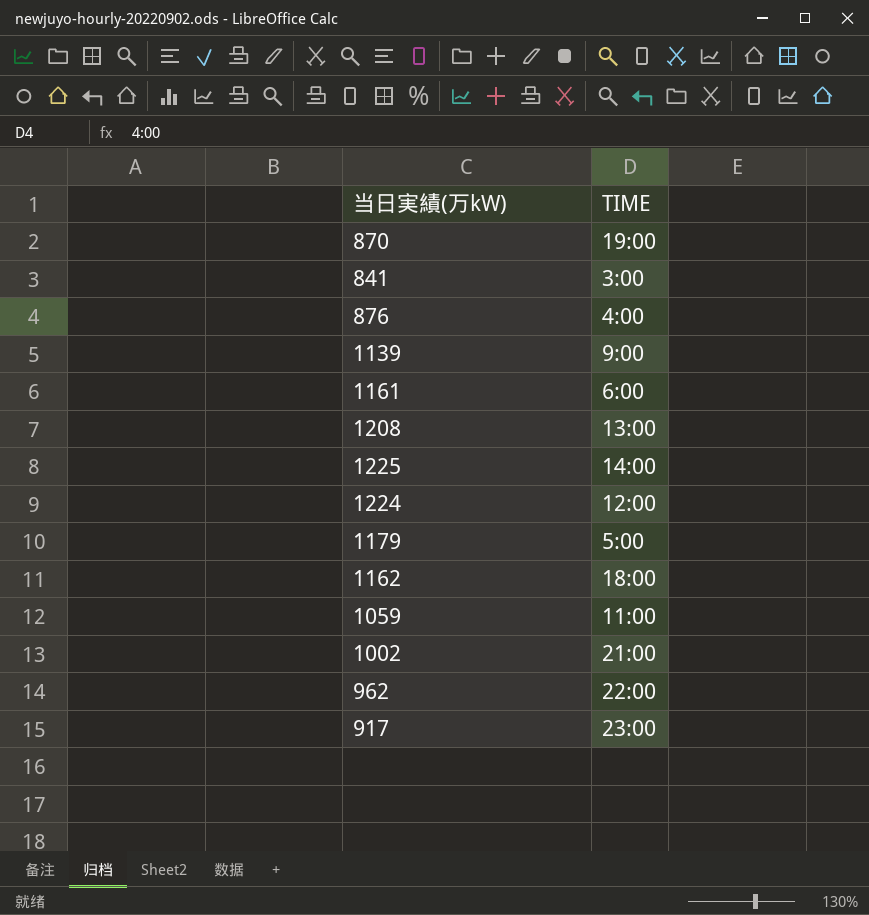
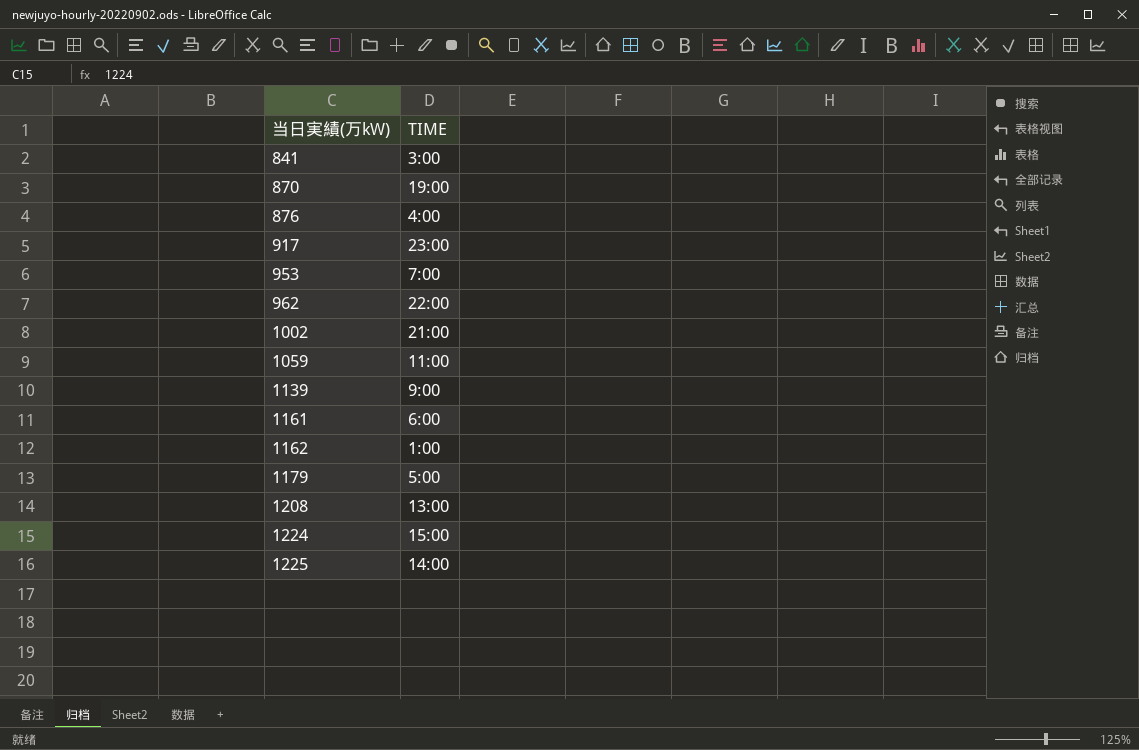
row order: none -> 当日実績(万kW) ascending
row 953: none -> 7:00
1162 | TIME: 18:00 -> 1:00
1224 | TIME: 12:00 -> 15:00

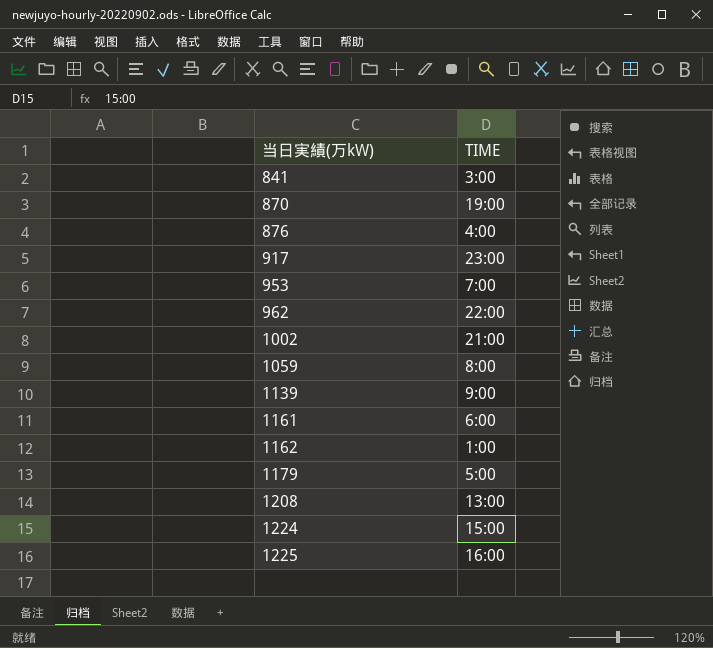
1059 | TIME: 11:00 -> 8:00
1225 | TIME: 14:00 -> 16:00

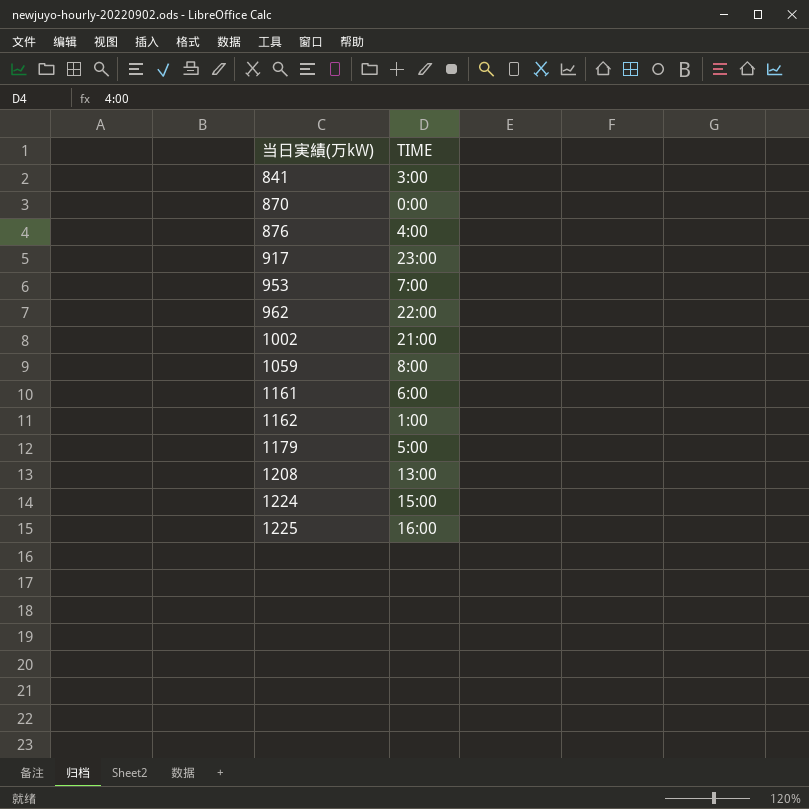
row 1139: 9:00 -> none
870 | TIME: 19:00 -> 0:00

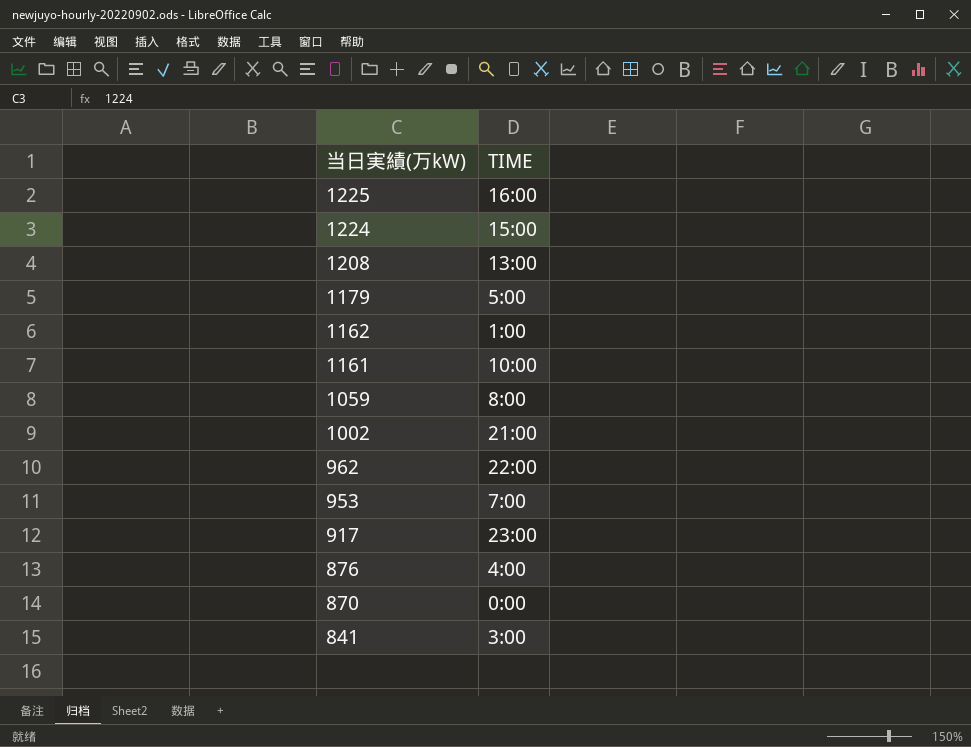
row order: 当日実績(万kW) ascending -> 当日実績(万kW) descending
1161 | TIME: 6:00 -> 10:00

